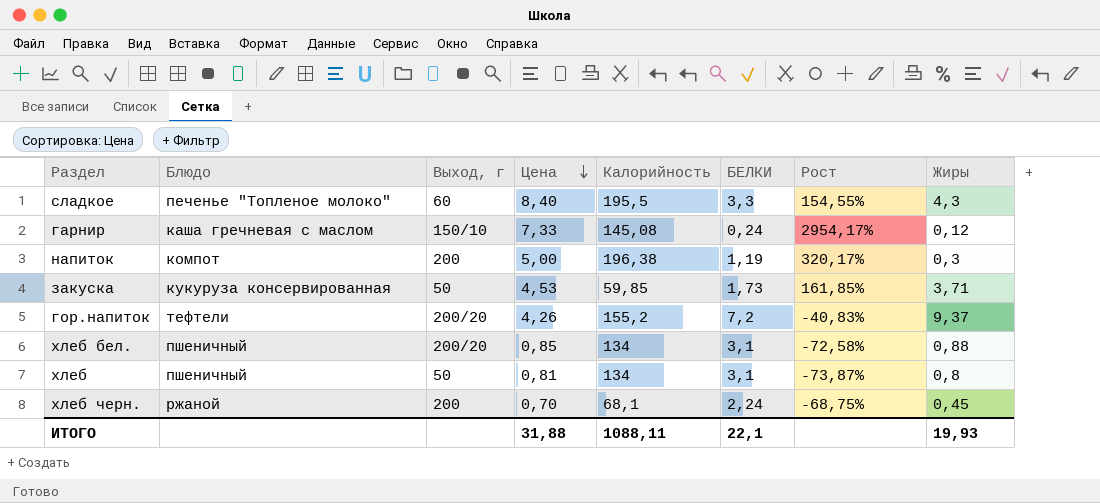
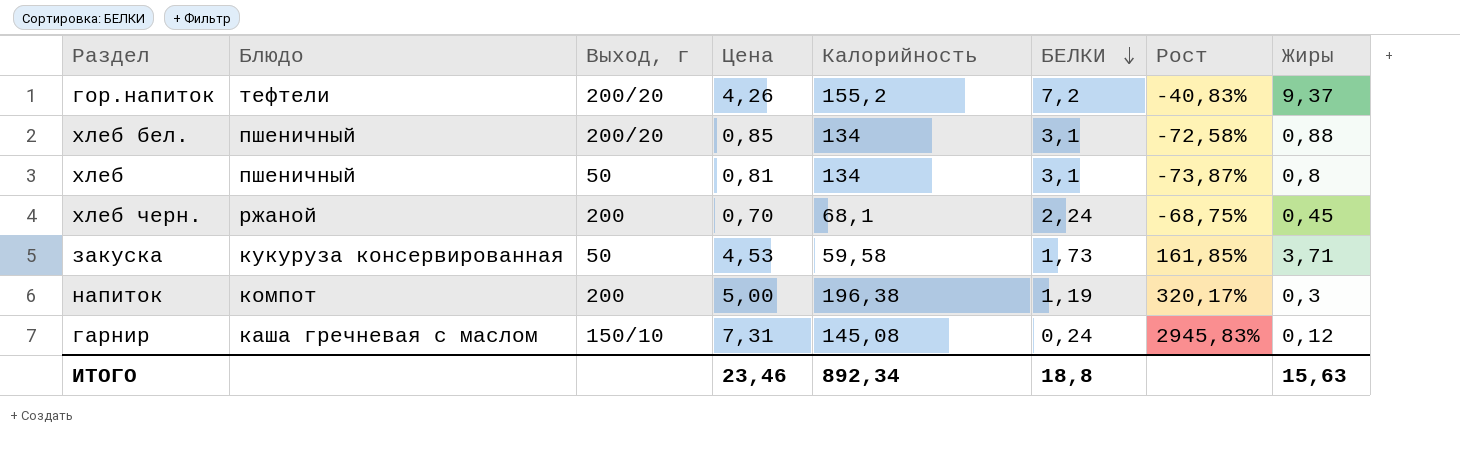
row order: Цена descending -> БЕЛКИ descending
row сладкое: печенье "Топленое молоко" | 60 | 8,40 | 195,5 | 3,3 | 154,55% | 4,3 -> none
закуска | Калорийность: 59,85 -> 59,58
гарнир | Цена: 7,33 -> 7,31
гарнир | Рост: 2954,17% -> 2945,83%
ИТОГО | Цена: 31,88 -> 23,46
ИТОГО | Калорийность: 1088,11 -> 892,34
ИТОГО | БЕЛКИ: 22,1 -> 18,8
ИТОГО | Жиры: 19,93 -> 15,63

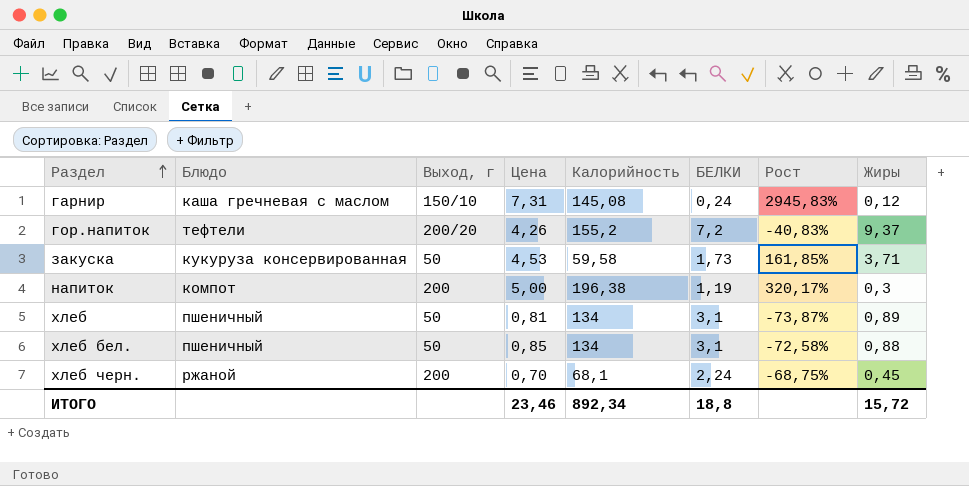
row order: БЕЛКИ descending -> Раздел ascending
хлеб | Жиры: 0,8 -> 0,89
хлеб бел. | Выход, г: 200/20 -> 50
ИТОГО | Жиры: 15,63 -> 15,72

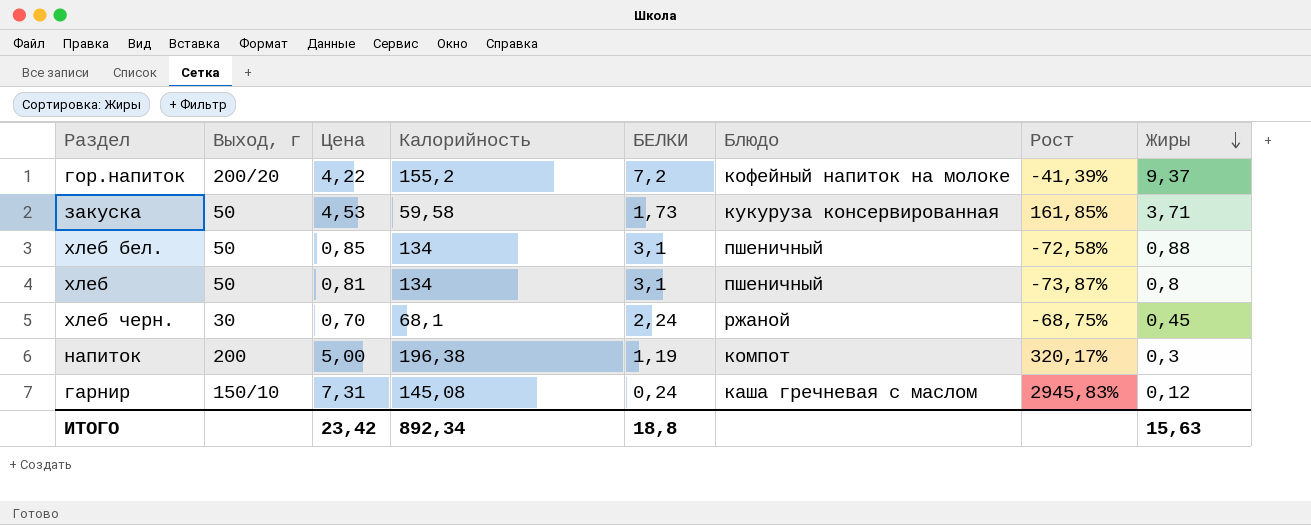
row order: Раздел ascending -> Жиры descending
column Блюдо | position: 2 -> 6
гор.напиток | Цена: 4,26 -> 4,22
гор.напиток | Блюдо: тефтели -> кофейный напиток на молоке
гор.напиток | Рост: -40,83% -> -41,39%
хлеб | Жиры: 0,89 -> 0,8
хлеб черн. | Выход, г: 200 -> 30
ИТОГО | Цена: 23,46 -> 23,42
ИТОГО | Жиры: 15,72 -> 15,63

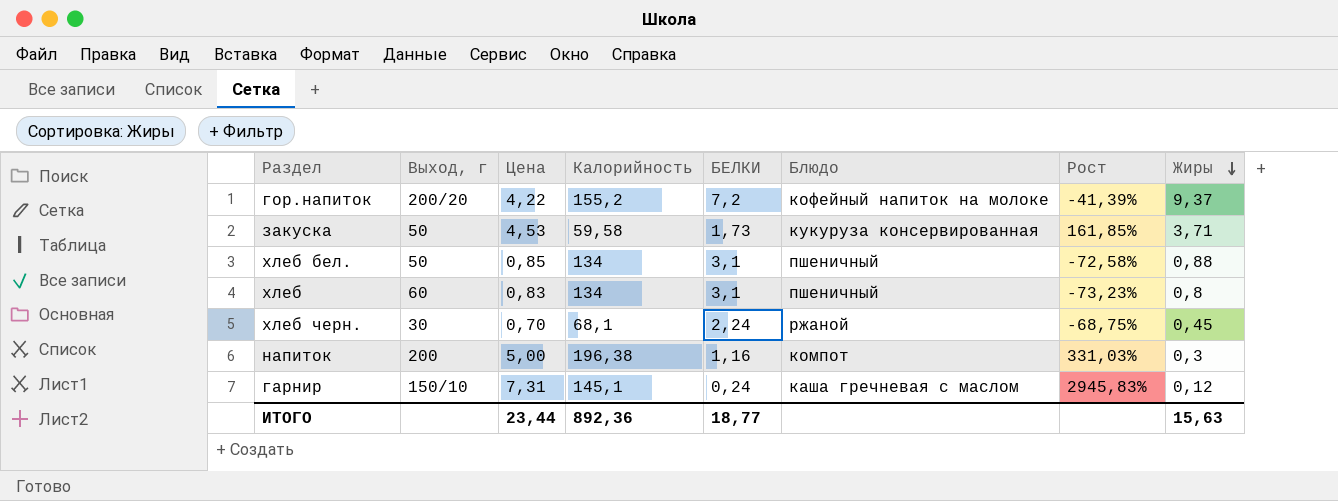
хлеб | Выход, г: 50 -> 60
хлеб | Цена: 0,81 -> 0,83
хлеб | Рост: -73,87% -> -73,23%
напиток | БЕЛКИ: 1,19 -> 1,16
напиток | Рост: 320,17% -> 331,03%
гарнир | Калорийность: 145,08 -> 145,1
ИТОГО | Цена: 23,42 -> 23,44
ИТОГО | Калорийность: 892,34 -> 892,36
ИТОГО | БЕЛКИ: 18,8 -> 18,77

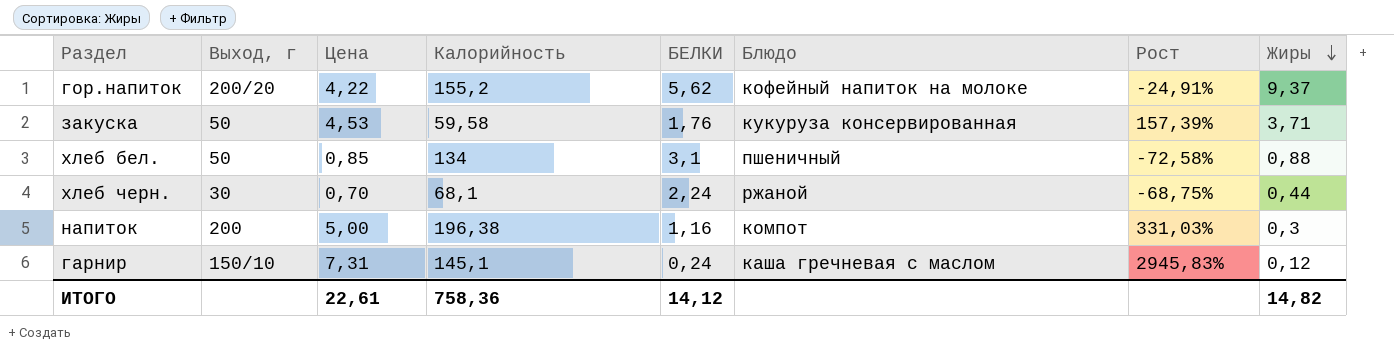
row хлеб: 60 | 0,83 | 134 | 3,1 | пшеничный | -73,23% | 0,8 -> none
гор.напиток | БЕЛКИ: 7,2 -> 5,62
гор.напиток | Рост: -41,39% -> -24,91%
закуска | БЕЛКИ: 1,73 -> 1,76
закуска | Рост: 161,85% -> 157,39%
хлеб черн. | Жиры: 0,45 -> 0,44
ИТОГО | Цена: 23,44 -> 22,61
ИТОГО | Калорийность: 892,36 -> 758,36
ИТОГО | БЕЛКИ: 18,77 -> 14,12
ИТОГО | Жиры: 15,63 -> 14,82

